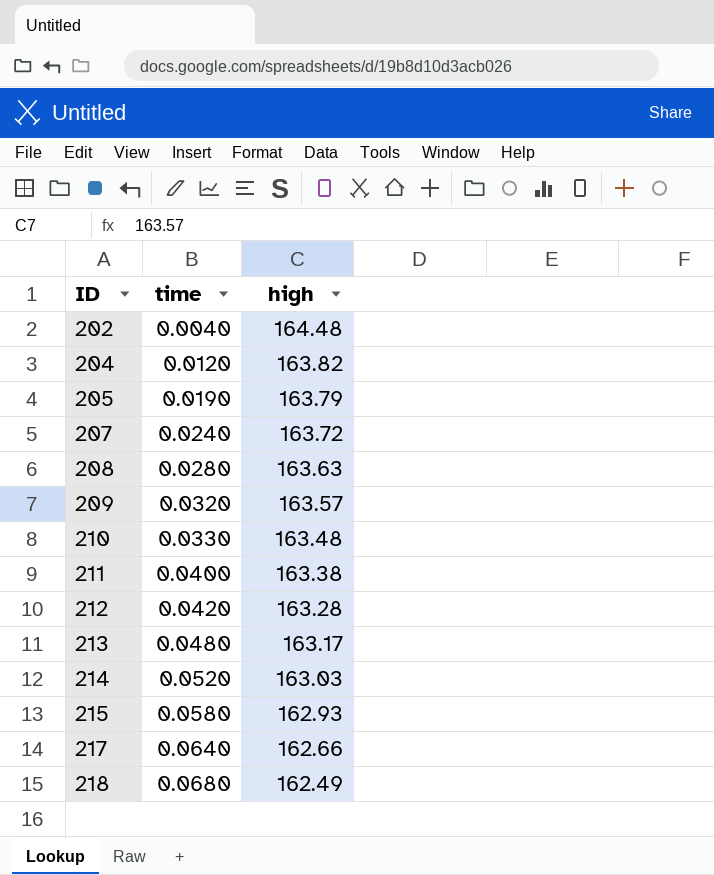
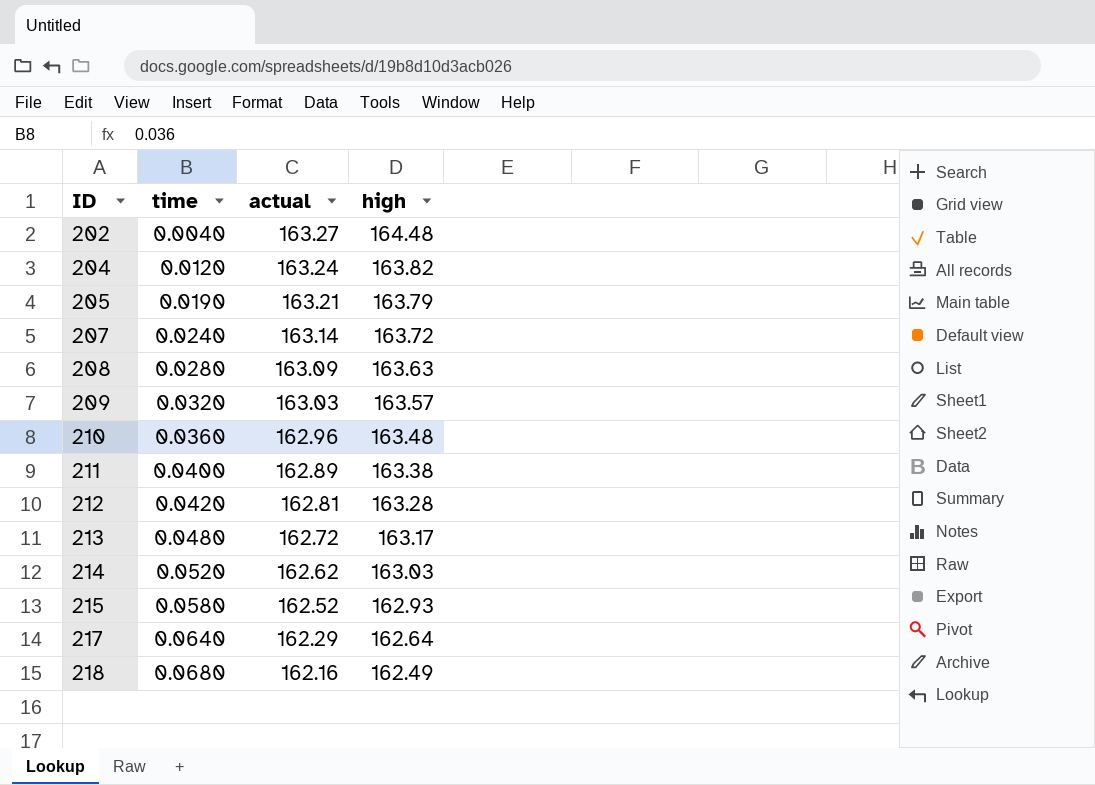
column actual | position: none -> 3
210 | time: 0.0330 -> 0.0360
217 | high: 162.66 -> 162.64

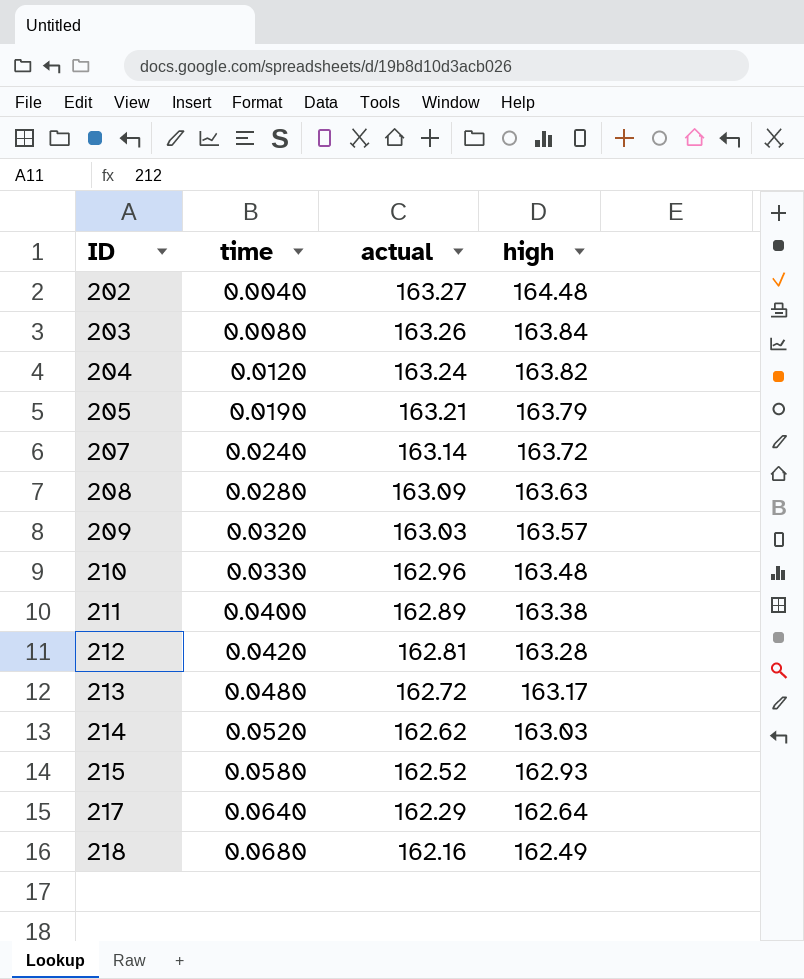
row 203: none -> 0.0080 | 163.26 | 163.84
210 | time: 0.0360 -> 0.0330

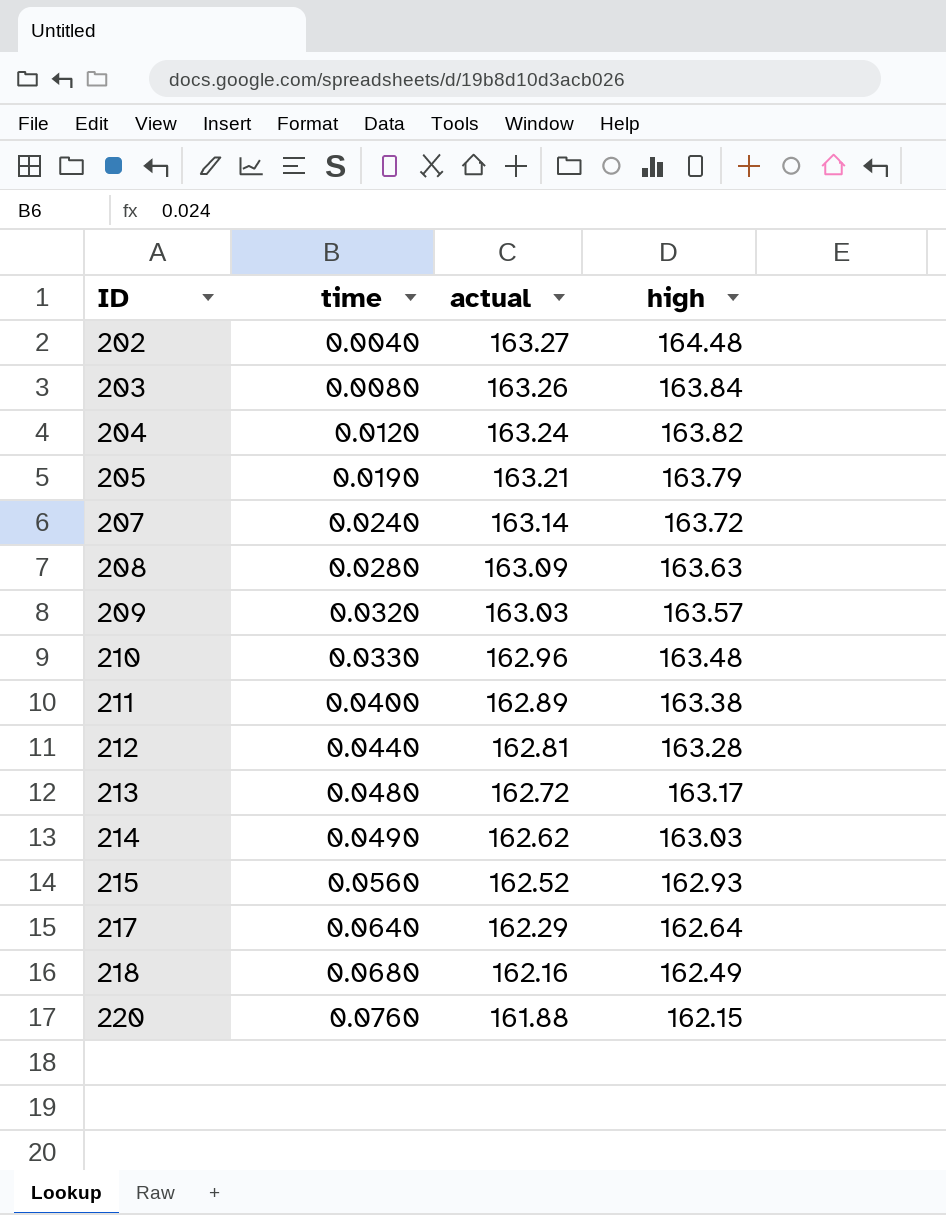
212 | time: 0.0420 -> 0.0440
214 | time: 0.0520 -> 0.0490
215 | time: 0.0580 -> 0.0560
row 220: none -> 0.0760 | 161.88 | 162.15

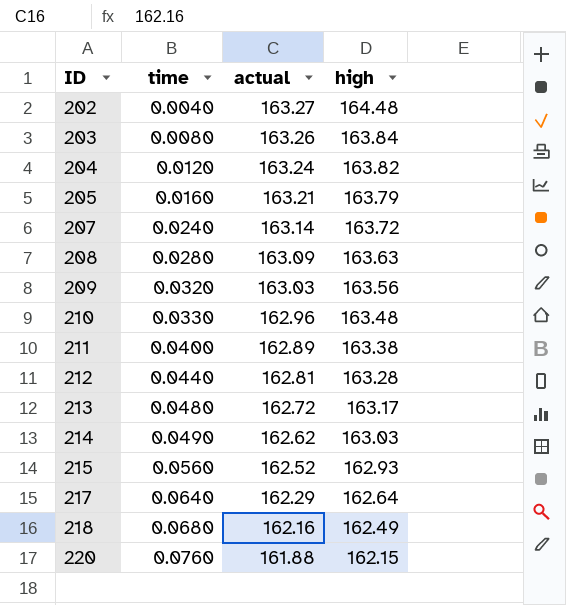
205 | time: 0.0190 -> 0.0160
209 | high: 163.57 -> 163.56

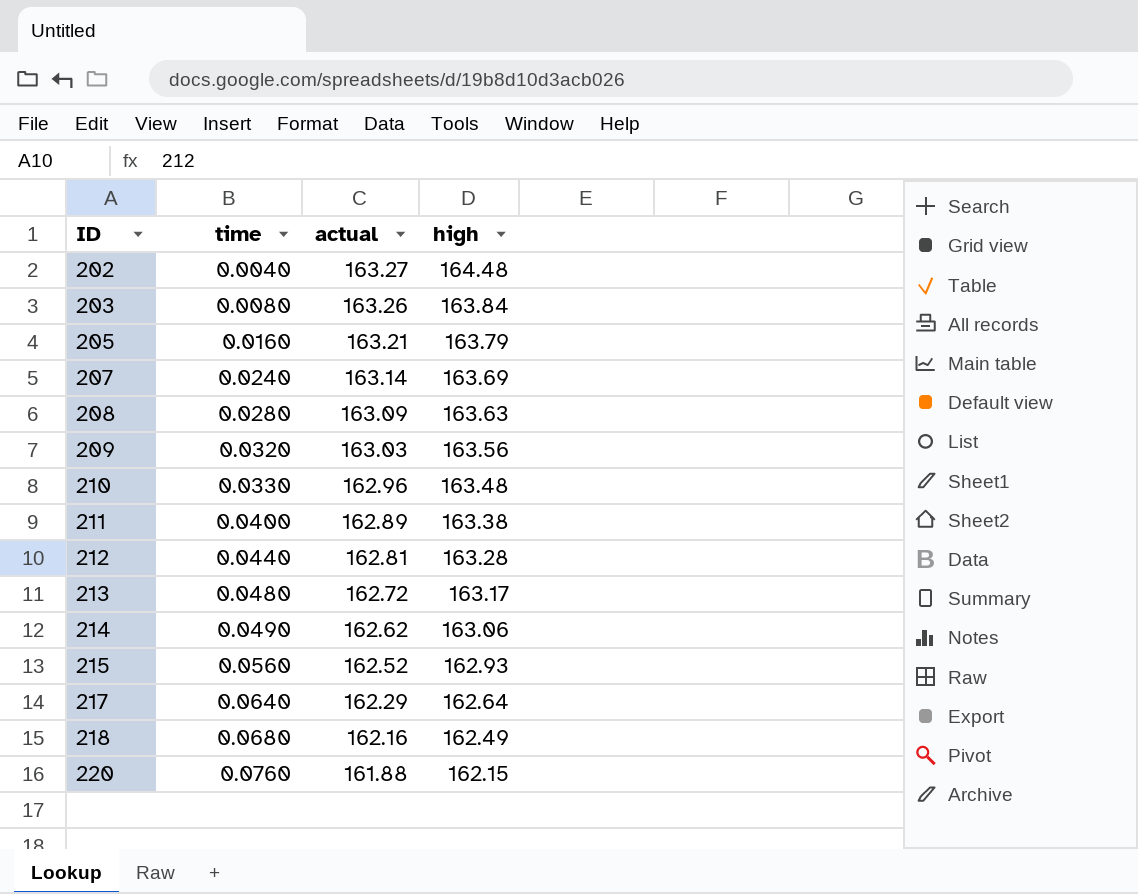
row 204: 0.0120 | 163.24 | 163.82 -> none
207 | high: 163.72 -> 163.69
214 | high: 163.03 -> 163.06

